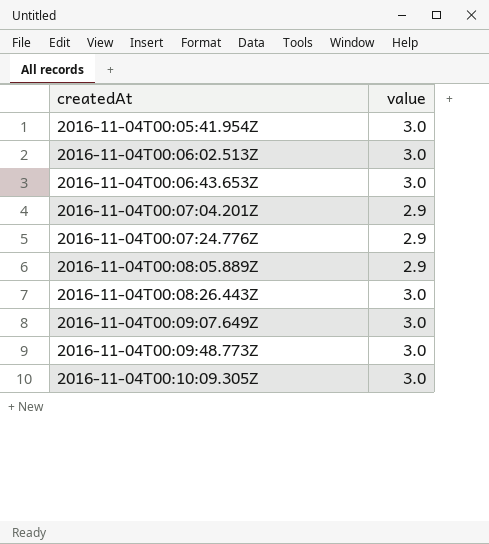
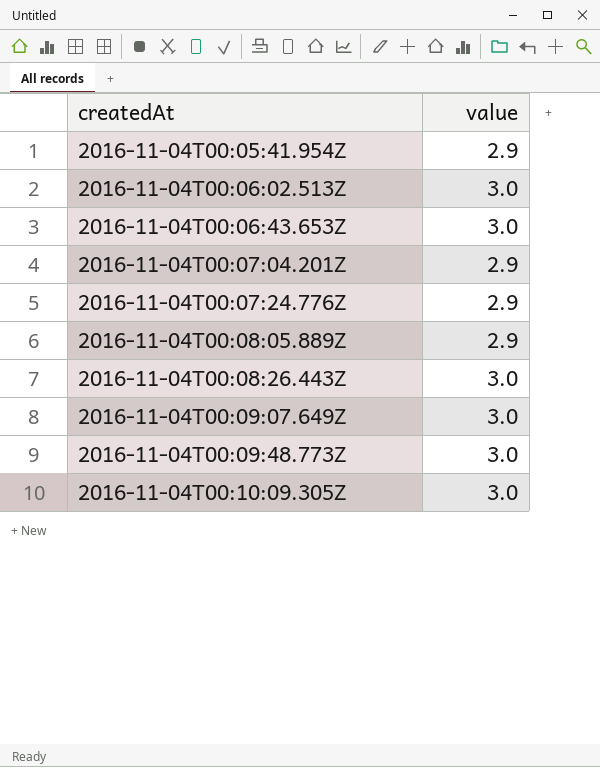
2016-11-04T00:05:41.954Z | value: 3.0 -> 2.9

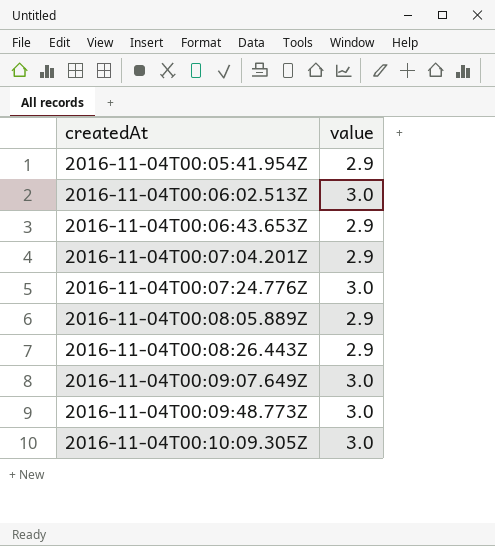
2016-11-04T00:06:43.653Z | value: 3.0 -> 2.9
2016-11-04T00:07:24.776Z | value: 2.9 -> 3.0
2016-11-04T00:08:26.443Z | value: 3.0 -> 2.9

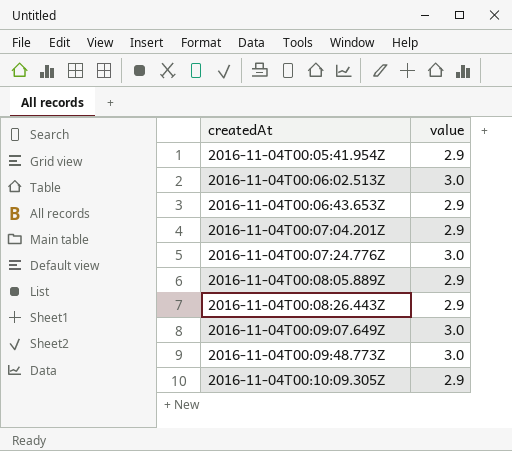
2016-11-04T00:10:09.305Z | value: 3.0 -> 2.9

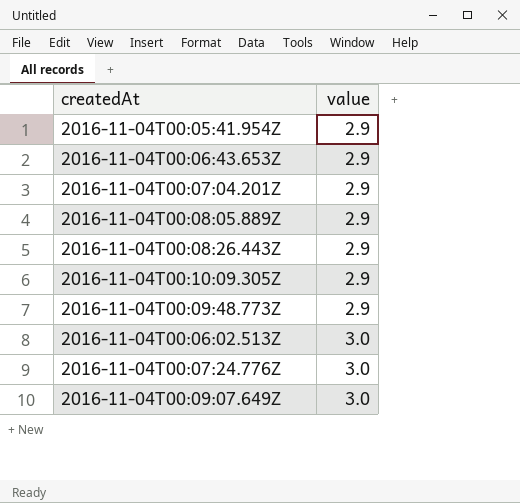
row order: createdAt ascending -> value ascending
2016-11-04T00:09:48.773Z | value: 3.0 -> 2.9

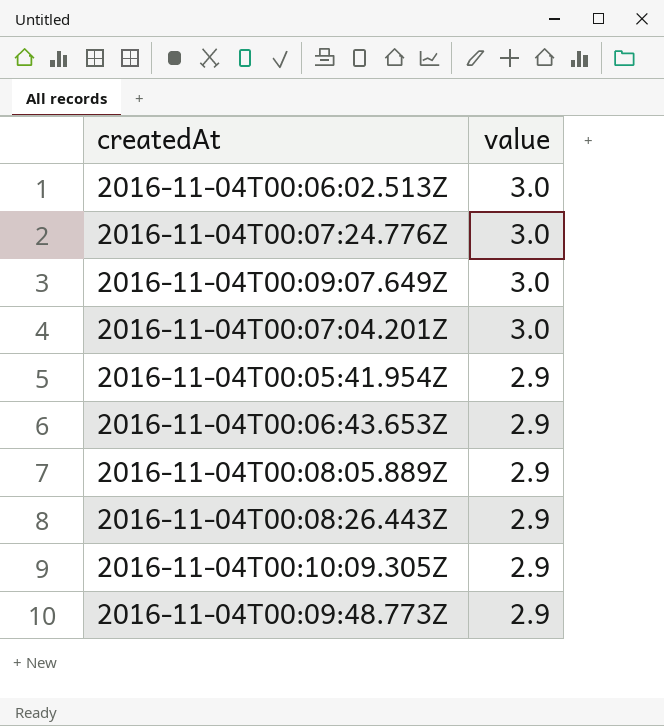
row order: value ascending -> value descending
2016-11-04T00:07:04.201Z | value: 2.9 -> 3.0

